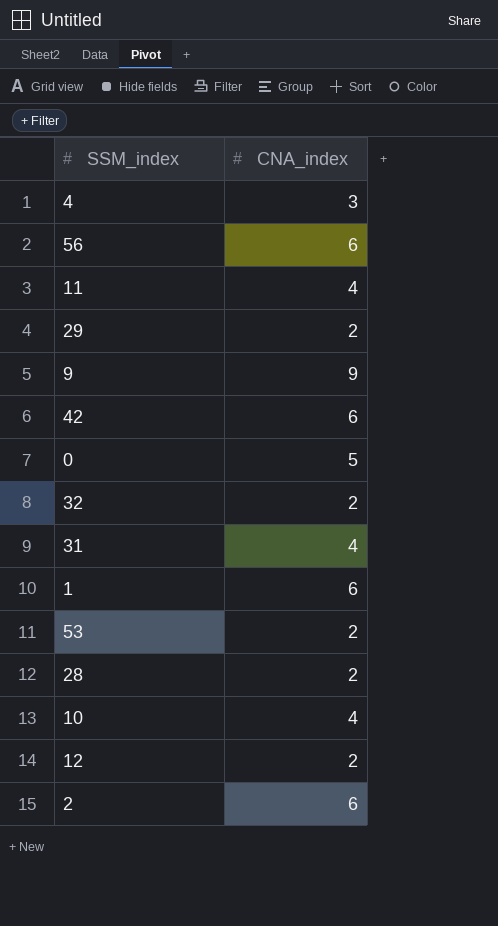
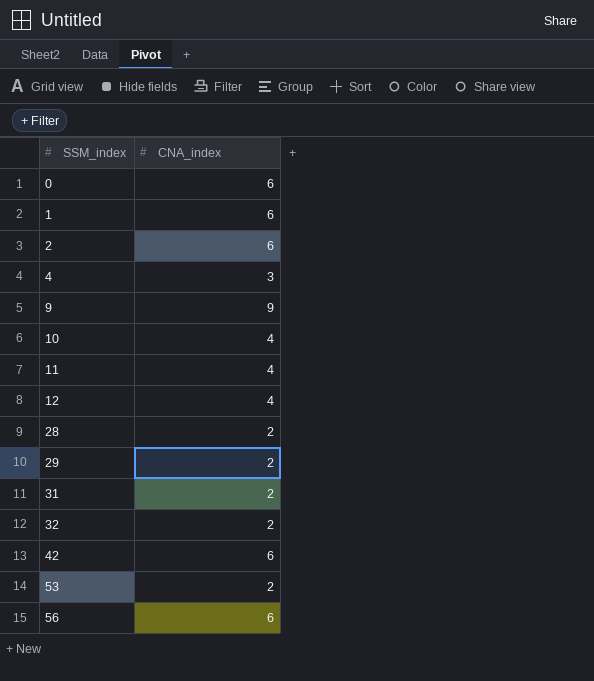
row order: none -> SSM_index ascending
0 | CNA_index: 5 -> 6
12 | CNA_index: 2 -> 4
31 | CNA_index: 4 -> 2

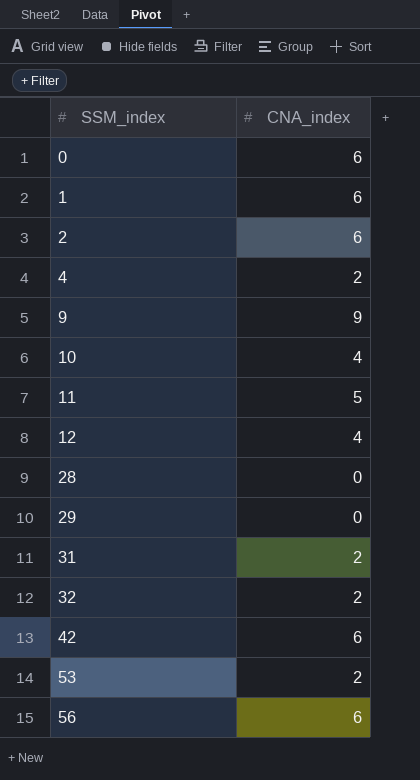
4 | CNA_index: 3 -> 2
11 | CNA_index: 4 -> 5
28 | CNA_index: 2 -> 0
29 | CNA_index: 2 -> 0

